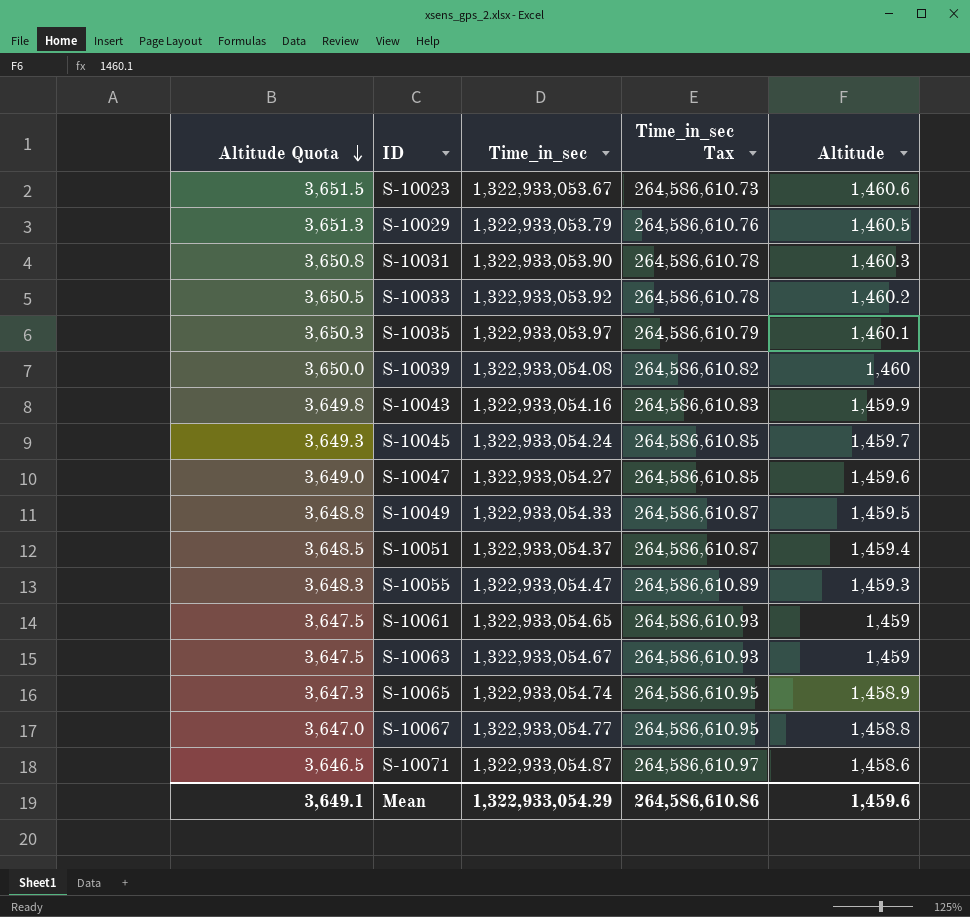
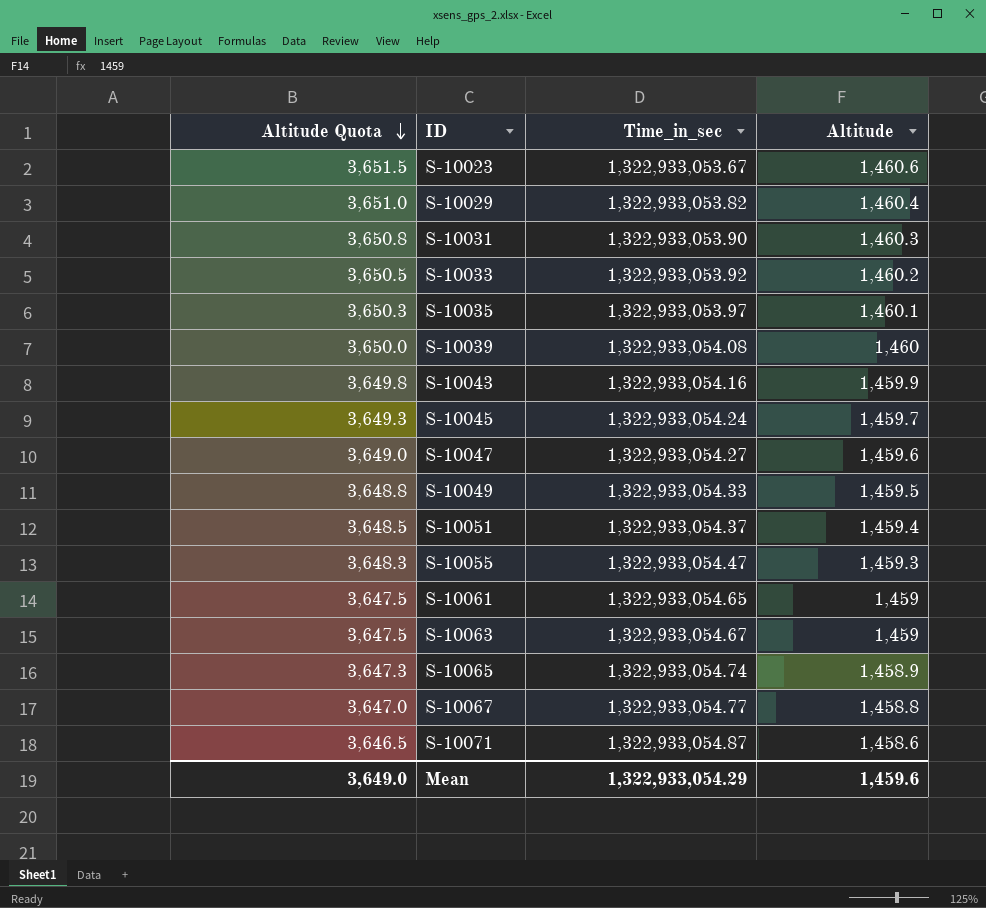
column Time_in_sec Tax | formula: [Time_in_sec] * 0.2 -> none
S-10029 | Altitude Quota: 3,651.3 -> 3,651.0
S-10029 | Time_in_sec: 1,322,933,053.79 -> 1,322,933,053.82
S-10029 | Altitude: 1,460.5 -> 1,460.4
Mean | Altitude Quota: 3,649.1 -> 3,649.0

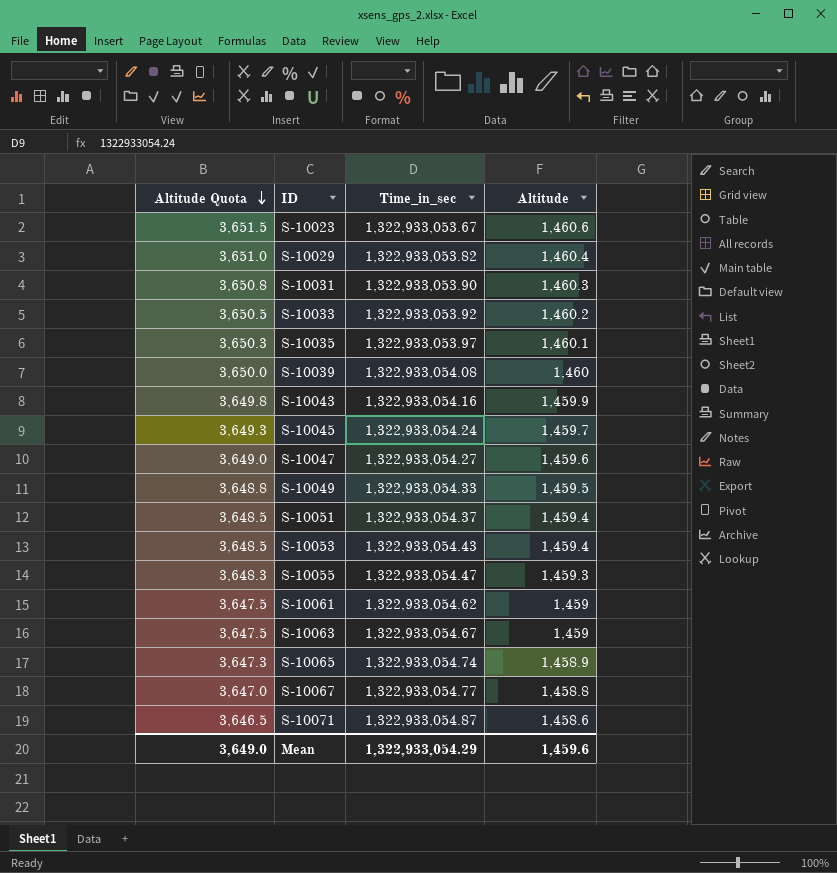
row S-10053: none -> 3,648.5 | 1,322,933,054.43 | 1,459.4
S-10061 | Time_in_sec: 1,322,933,054.65 -> 1,322,933,054.62

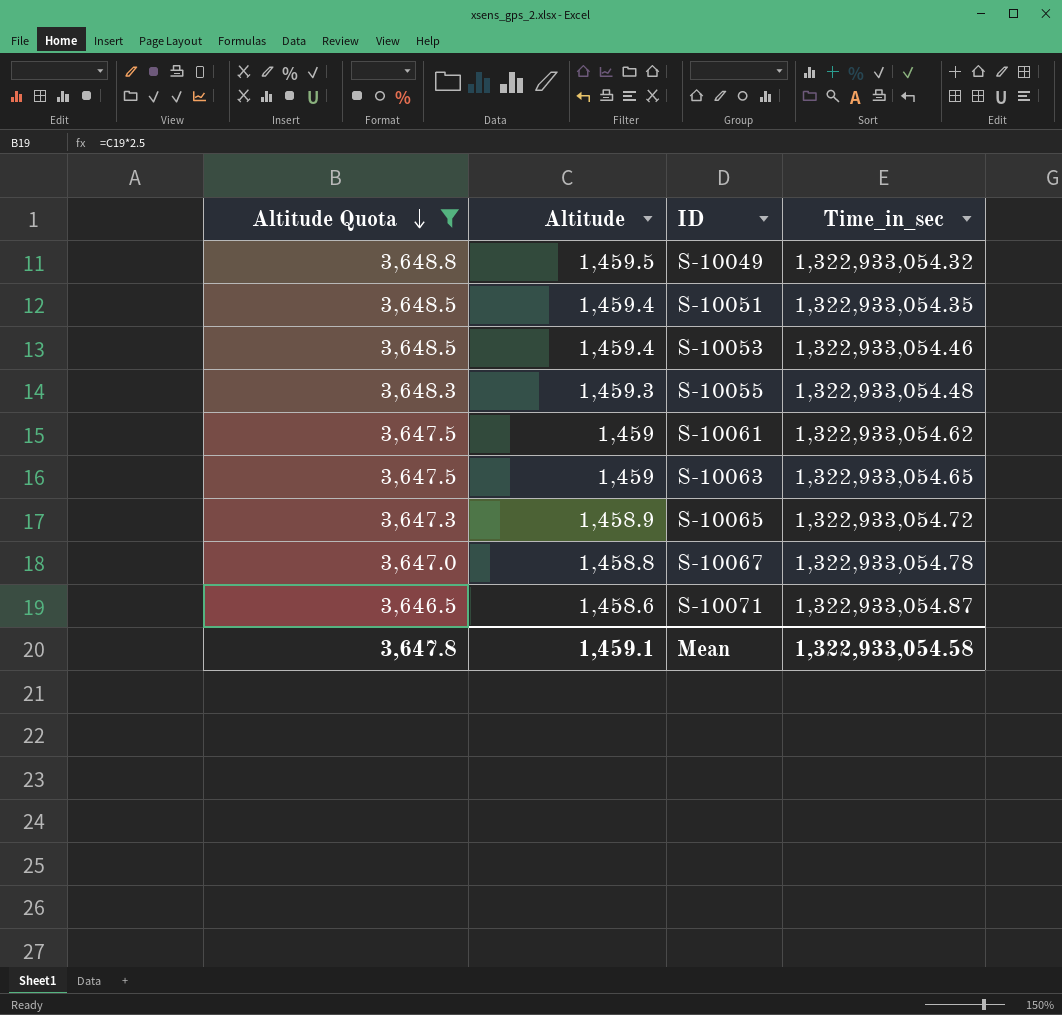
filter: none -> Altitude Quota <= 3,648.8
column Altitude | position: 4 -> 2
S-10049 | Time_in_sec: 1,322,933,054.33 -> 1,322,933,054.32
S-10051 | Time_in_sec: 1,322,933,054.37 -> 1,322,933,054.35
S-10053 | Time_in_sec: 1,322,933,054.43 -> 1,322,933,054.46
S-10055 | Time_in_sec: 1,322,933,054.47 -> 1,322,933,054.48
S-10063 | Time_in_sec: 1,322,933,054.67 -> 1,322,933,054.65
S-10065 | Time_in_sec: 1,322,933,054.74 -> 1,322,933,054.72
S-10067 | Time_in_sec: 1,322,933,054.77 -> 1,322,933,054.78
Mean | Altitude Quota: 3,649.0 -> 3,647.8
Mean | Altitude: 1,459.6 -> 1,459.1
Mean | Time_in_sec: 1,322,933,054.29 -> 1,322,933,054.58

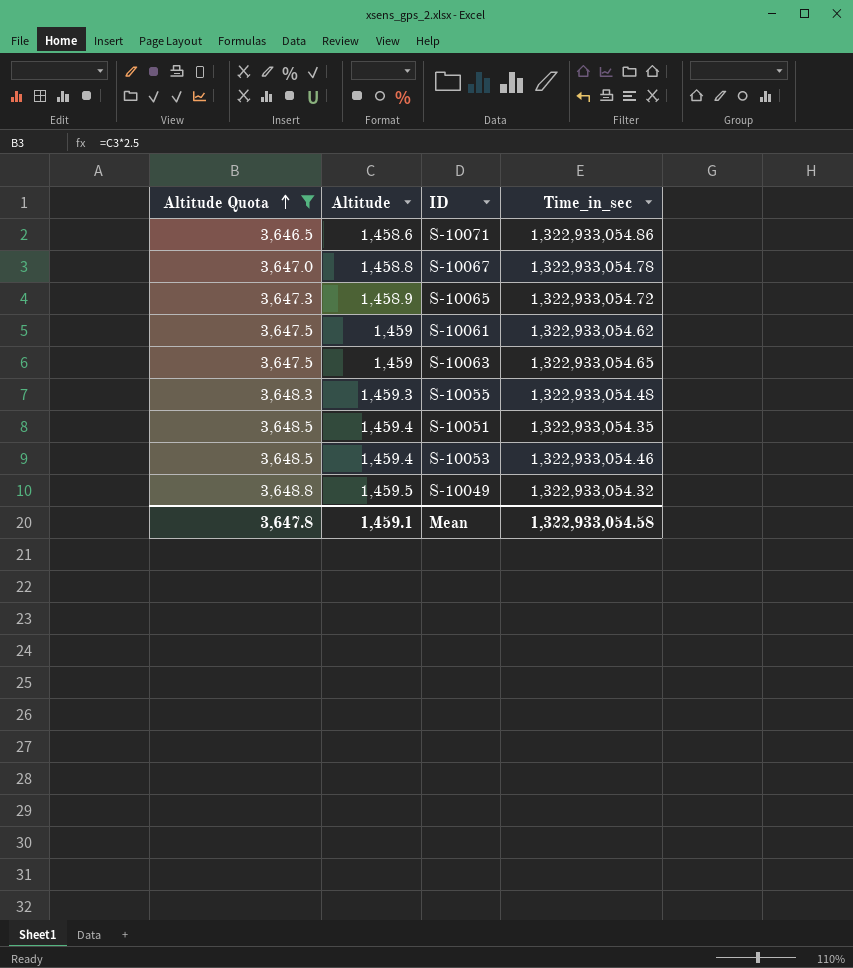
row order: Altitude Quota descending -> Altitude Quota ascending
S-10071 | Time_in_sec: 1,322,933,054.87 -> 1,322,933,054.86

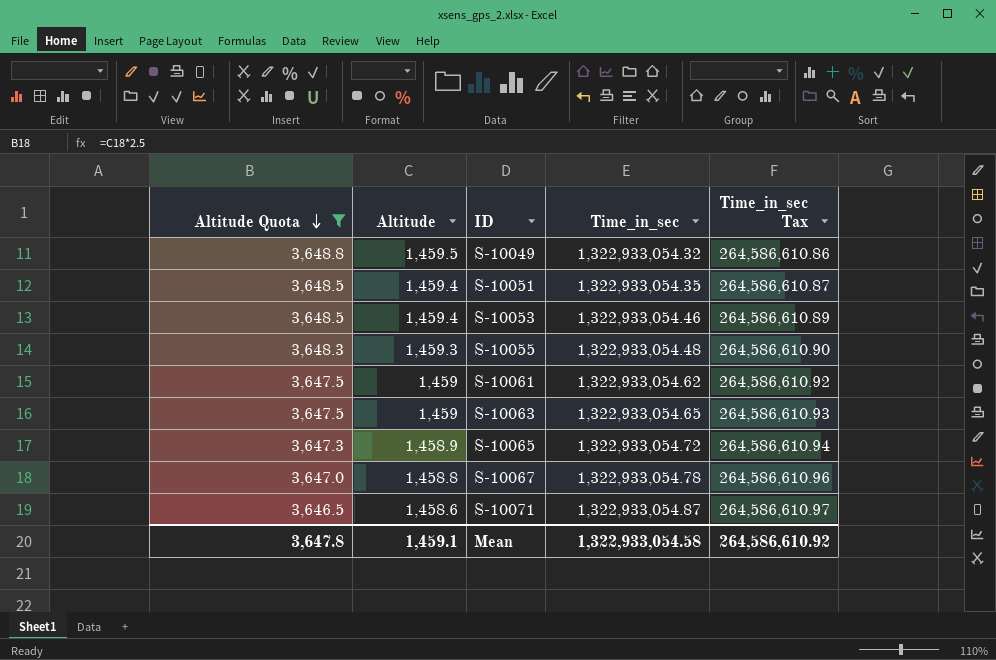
row order: Altitude Quota ascending -> Altitude Quota descending
column Time_in_sec Tax | formula: none -> [Time_in_sec] * 0.2
S-10071 | Time_in_sec: 1,322,933,054.86 -> 1,322,933,054.87

